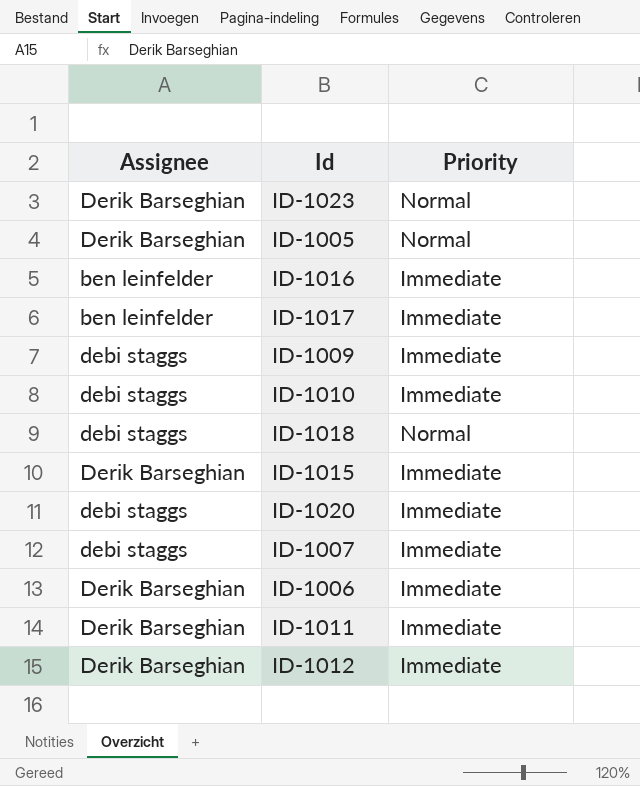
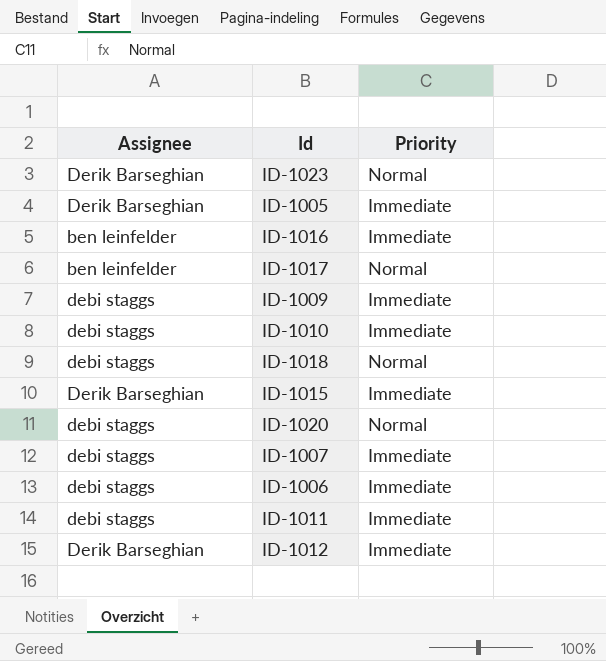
ID-1005 | Priority: Normal -> Immediate
ID-1017 | Priority: Immediate -> Normal
ID-1020 | Priority: Immediate -> Normal
ID-1006 | Assignee: Derik Barseghian -> debi staggs
ID-1011 | Assignee: Derik Barseghian -> debi staggs

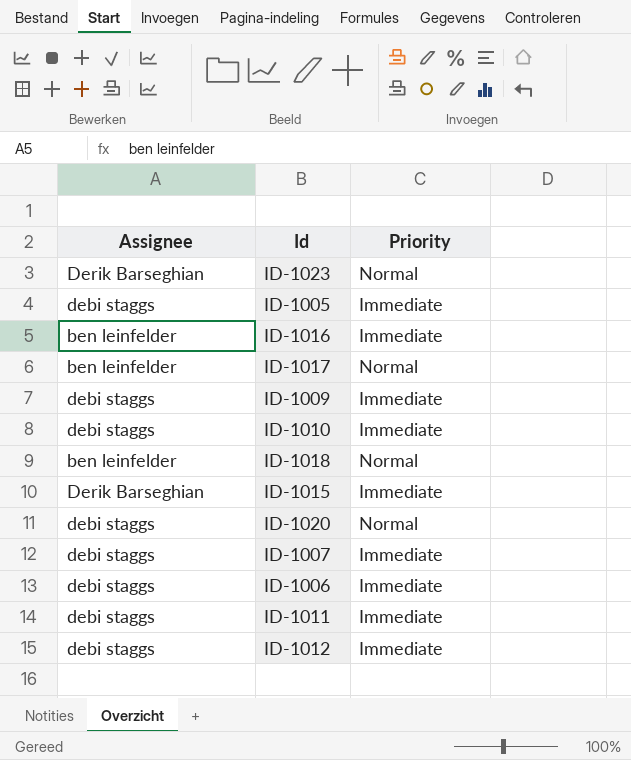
ID-1005 | Assignee: Derik Barseghian -> debi staggs
ID-1018 | Assignee: debi staggs -> ben leinfelder
ID-1012 | Assignee: Derik Barseghian -> debi staggs

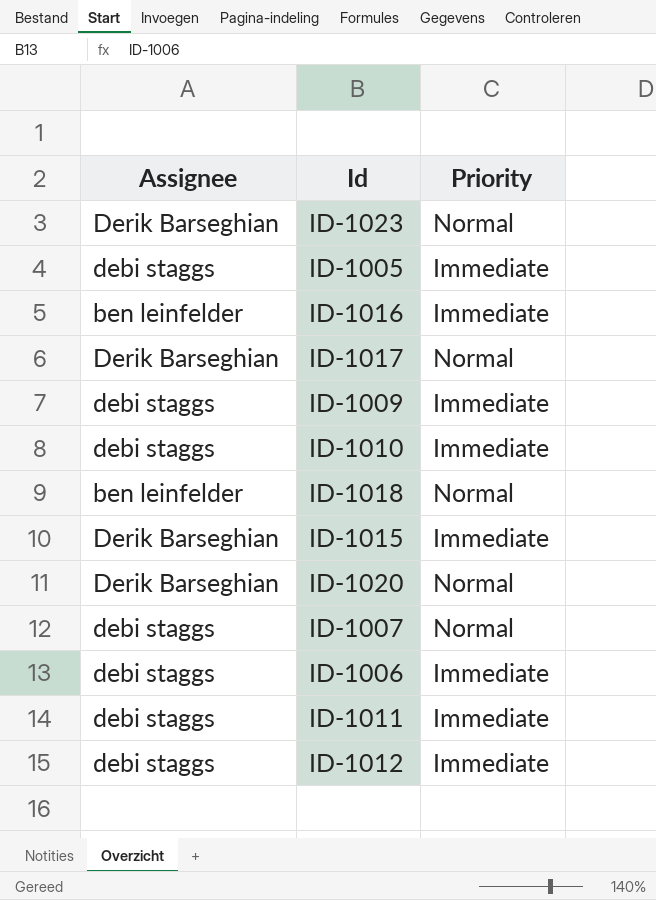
ID-1017 | Assignee: ben leinfelder -> Derik Barseghian
ID-1020 | Assignee: debi staggs -> Derik Barseghian
ID-1007 | Priority: Immediate -> Normal

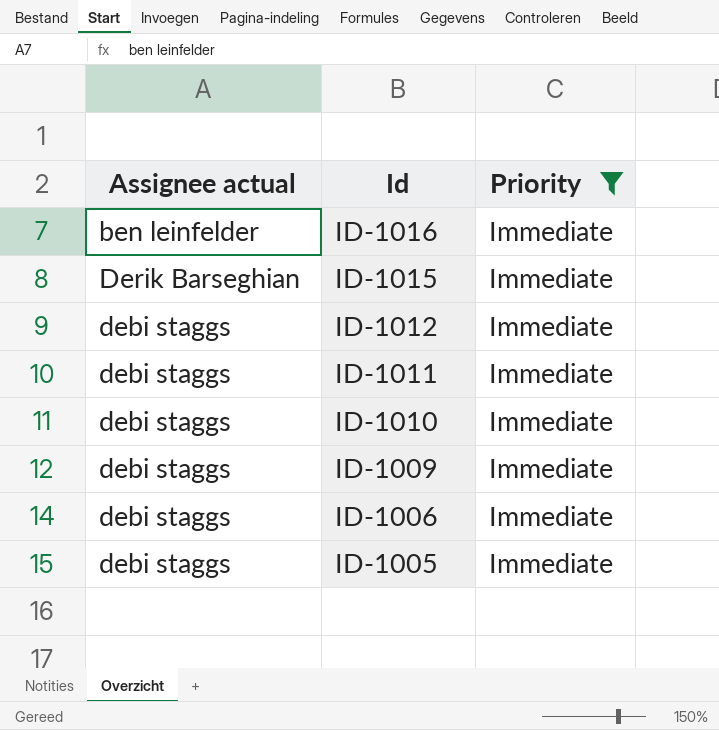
filter: none -> Priority = Immediate
row order: none -> Id descending
column name: Assignee -> Assignee actual

